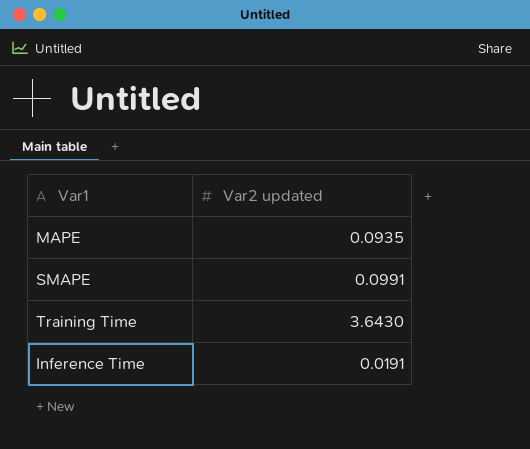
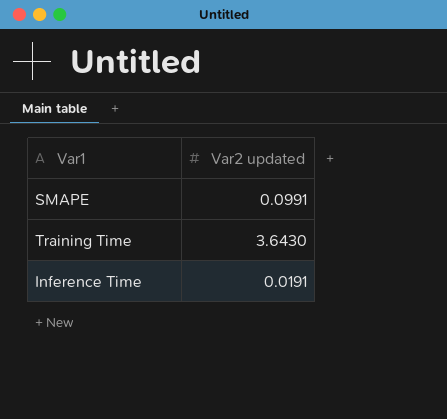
row MAPE: 0.0935 -> none

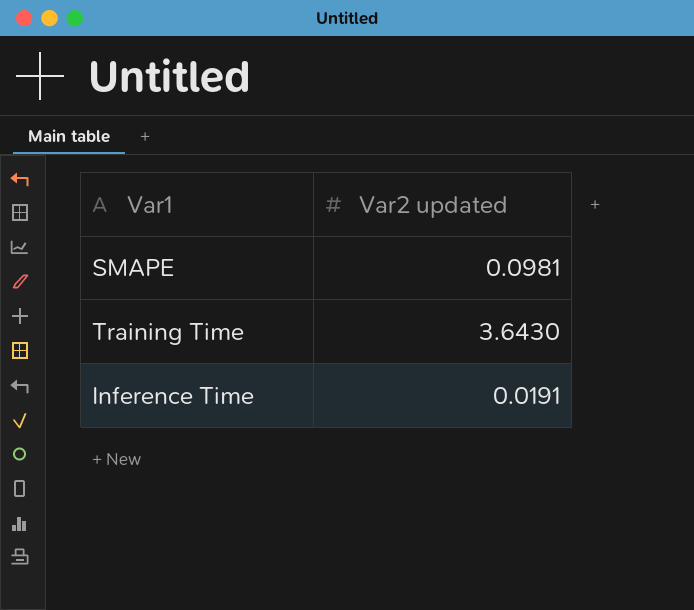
SMAPE | Var2 updated: 0.0991 -> 0.0981

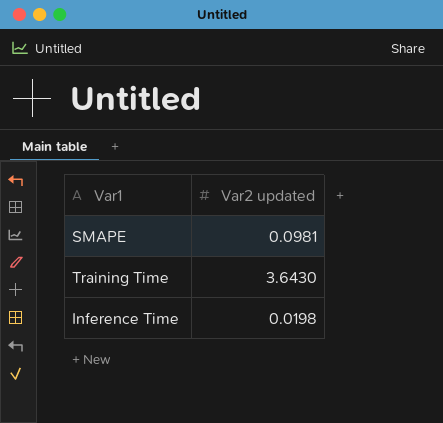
Inference Time | Var2 updated: 0.0191 -> 0.0198

